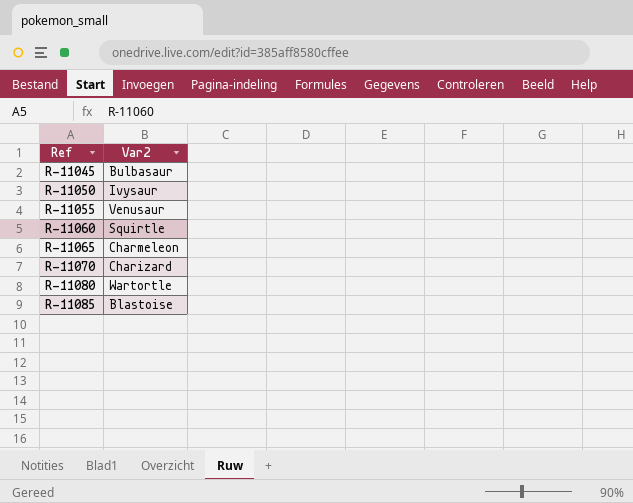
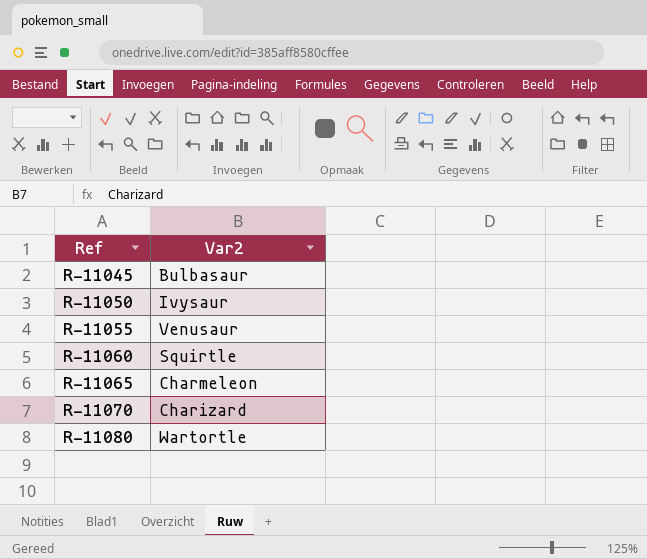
row R-11085: Blastoise -> none

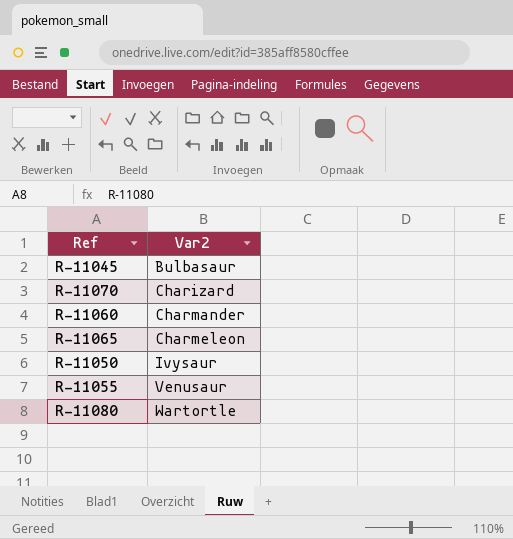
row order: Ref ascending -> Var2 ascending
R-11060 | Var2: Squirtle -> Charmander

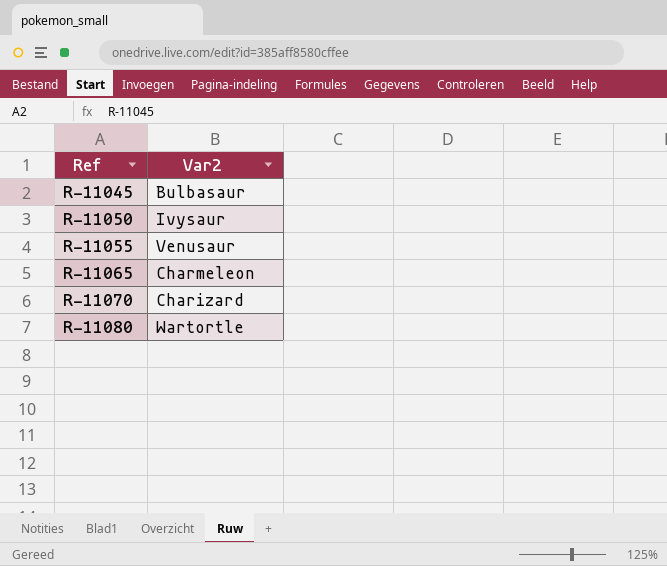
row order: Var2 ascending -> Ref ascending
row R-11060: Charmander -> none

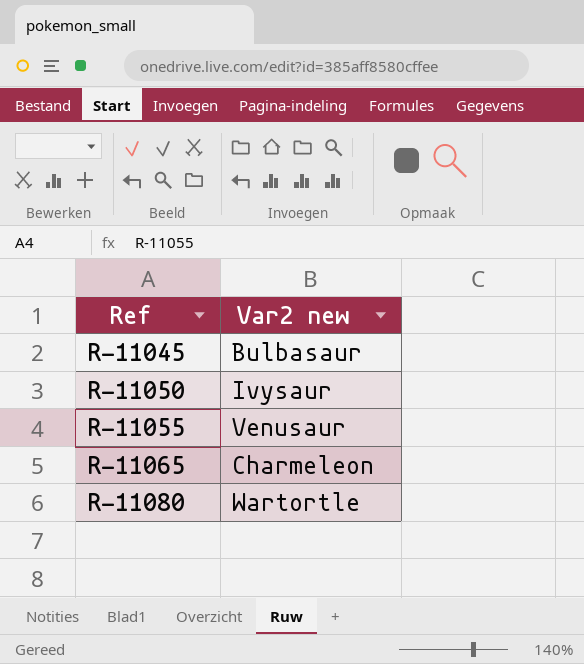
column name: Var2 -> Var2 new
row R-11070: Charizard -> none

